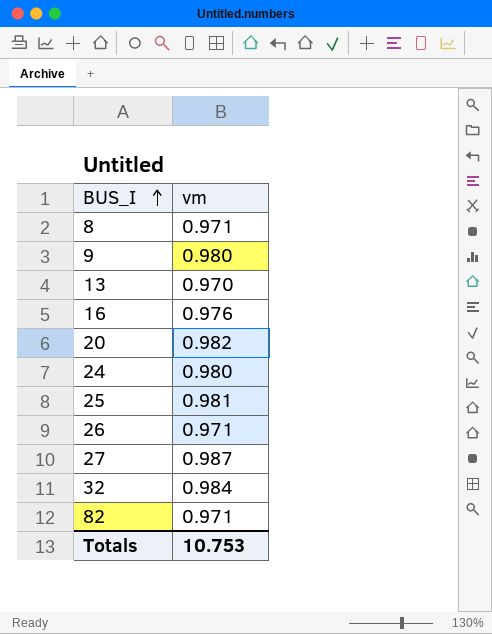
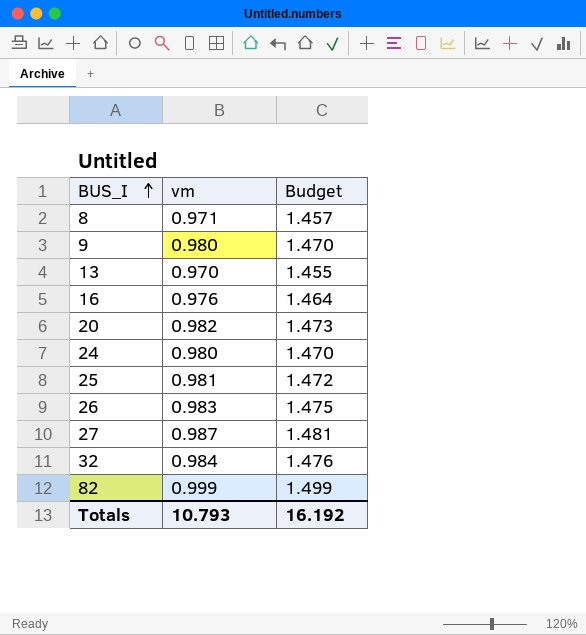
column Budget | formula: none -> [vm] * 1.5
26 | vm: 0.971 -> 0.983
82 | vm: 0.971 -> 0.999
Totals | vm: 10.753 -> 10.793

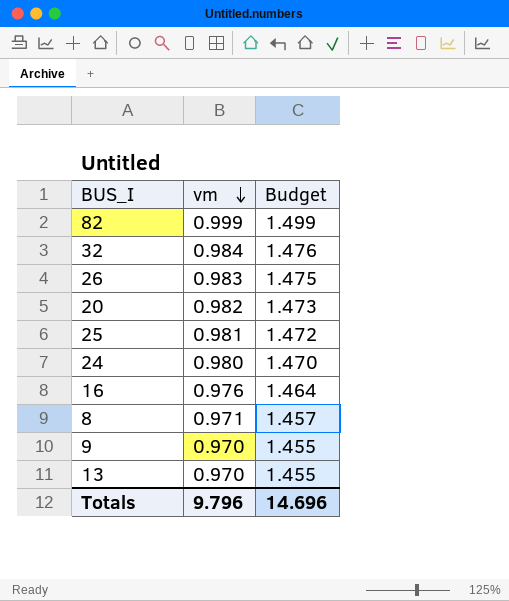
row order: BUS_I ascending -> vm descending
row 27: 0.987 | 1.481 -> none
9 | vm: 0.980 -> 0.970
9 | Budget: 1.470 -> 1.455
Totals | vm: 10.793 -> 9.796
Totals | Budget: 16.192 -> 14.696

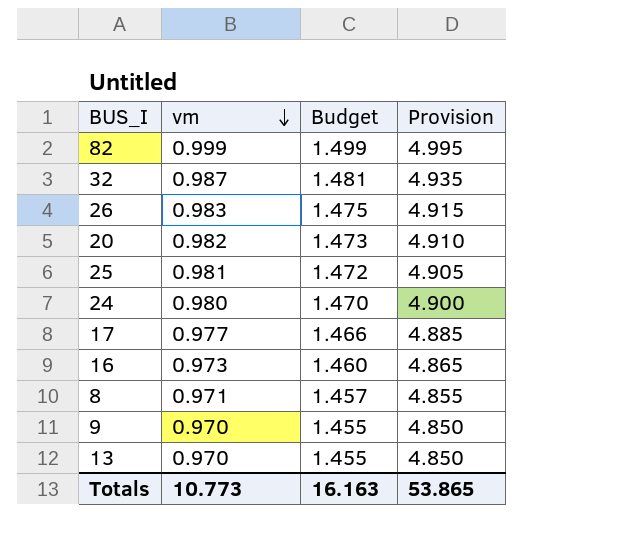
column Provision | formula: none -> [vm] * 5
32 | vm: 0.984 -> 0.987
32 | Budget: 1.476 -> 1.481
row 17: none -> 0.977 | 1.466 | 4.885
16 | vm: 0.976 -> 0.973
16 | Budget: 1.464 -> 1.460
Totals | vm: 9.796 -> 10.773
Totals | Budget: 14.696 -> 16.163

